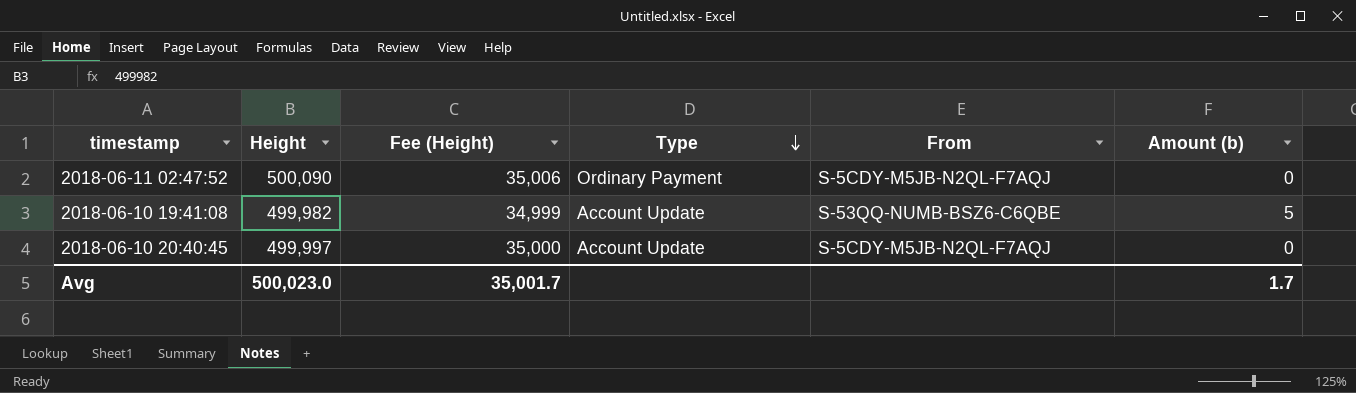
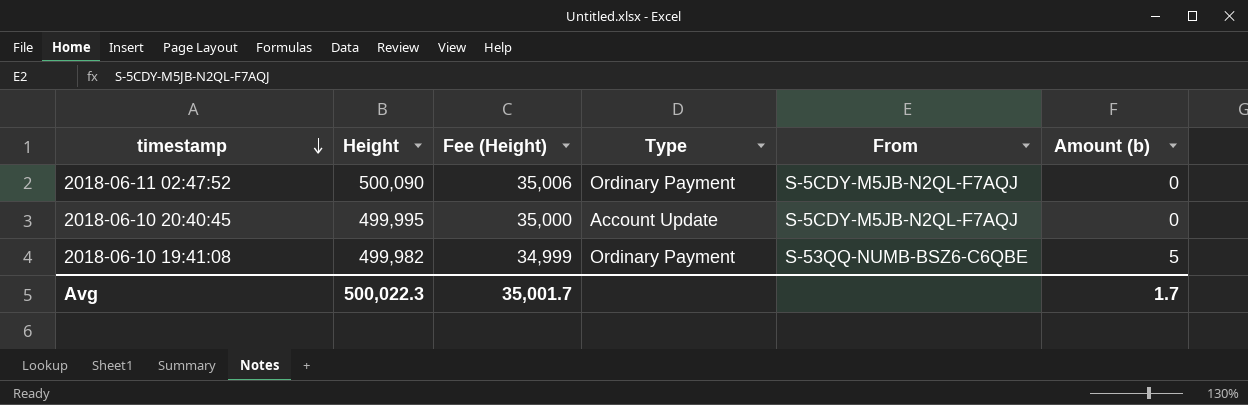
row order: Type descending -> timestamp descending
2018-06-10 20:40:45 | Height: 499,997 -> 499,995
2018-06-10 19:41:08 | Type: Account Update -> Ordinary Payment
Avg | Height: 500,023.0 -> 500,022.3

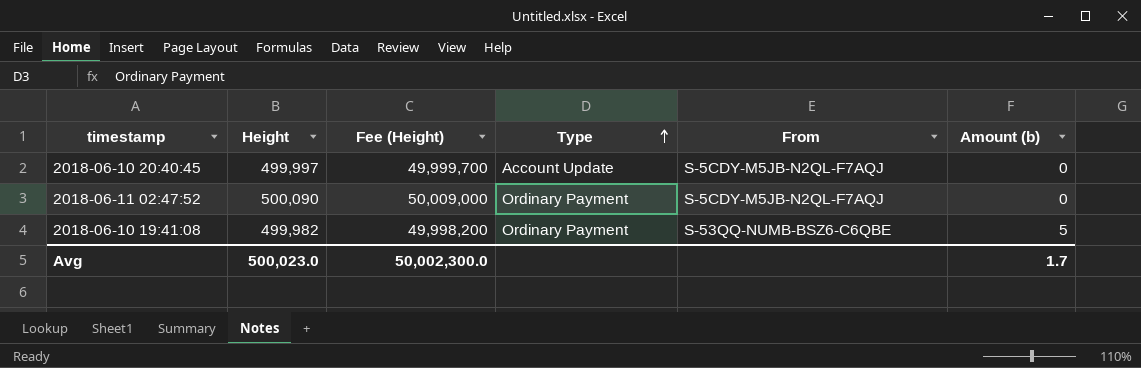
row order: timestamp descending -> Type ascending
column Fee (Height) | formula: [Height] * 0.07 -> [Height] * 100
2018-06-10 20:40:45 | Height: 499,995 -> 499,997
Avg | Height: 500,022.3 -> 500,023.0
Avg | Fee (Height): 35,001.7 -> 50,002,300.0

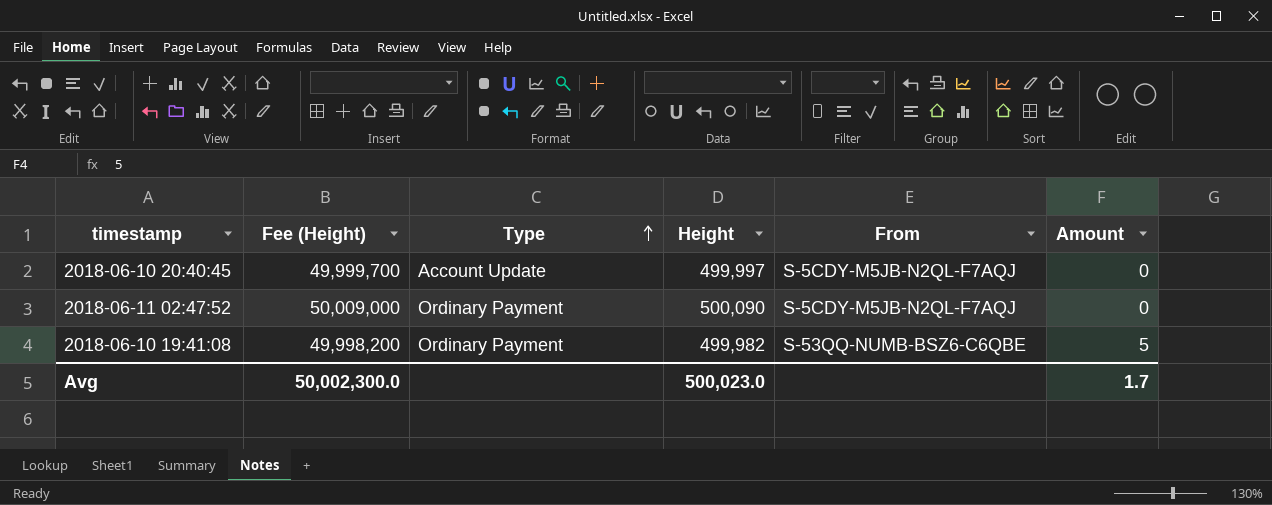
column Height | position: 2 -> 4
column name: Amount (b) -> Amount

